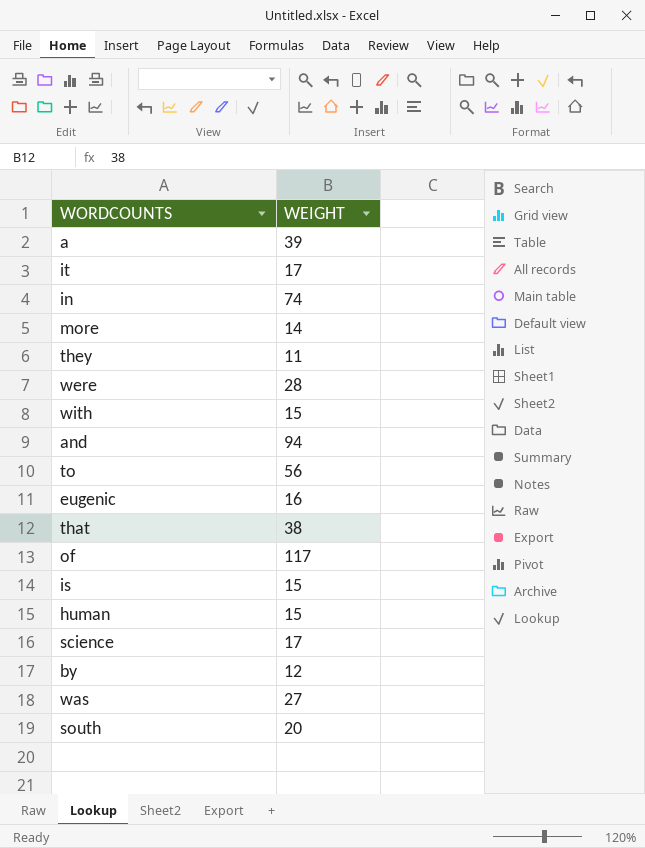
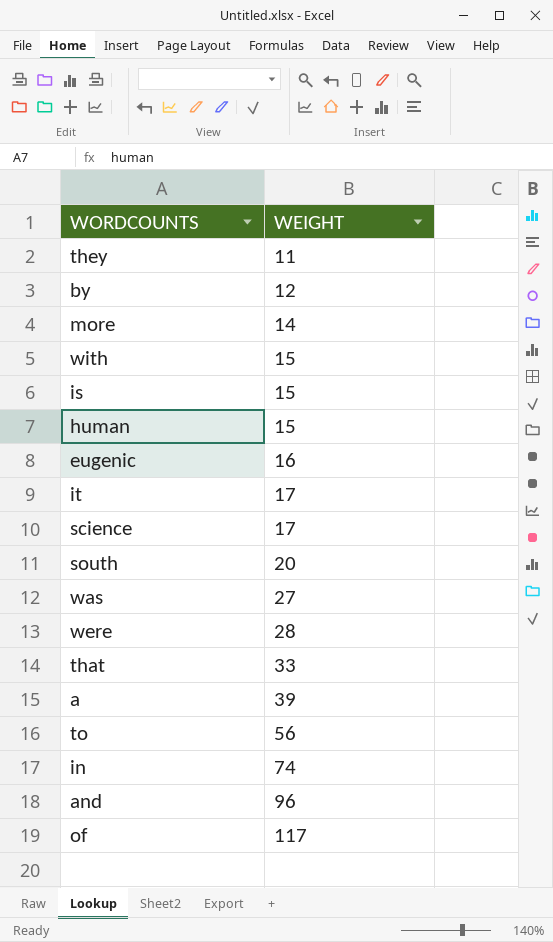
row order: none -> WEIGHT ascending
that | WEIGHT: 38 -> 33
and | WEIGHT: 94 -> 96

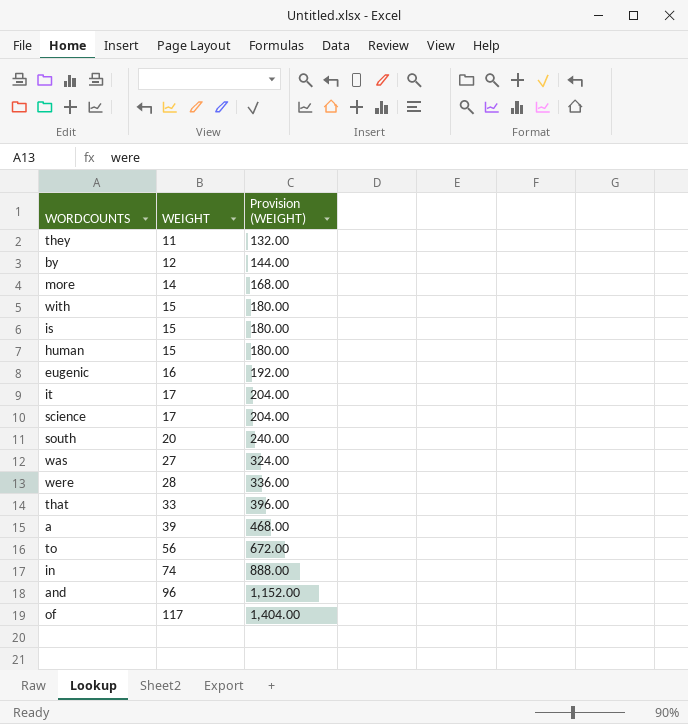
column Provision (WEIGHT) | formula: none -> [WEIGHT] * 12

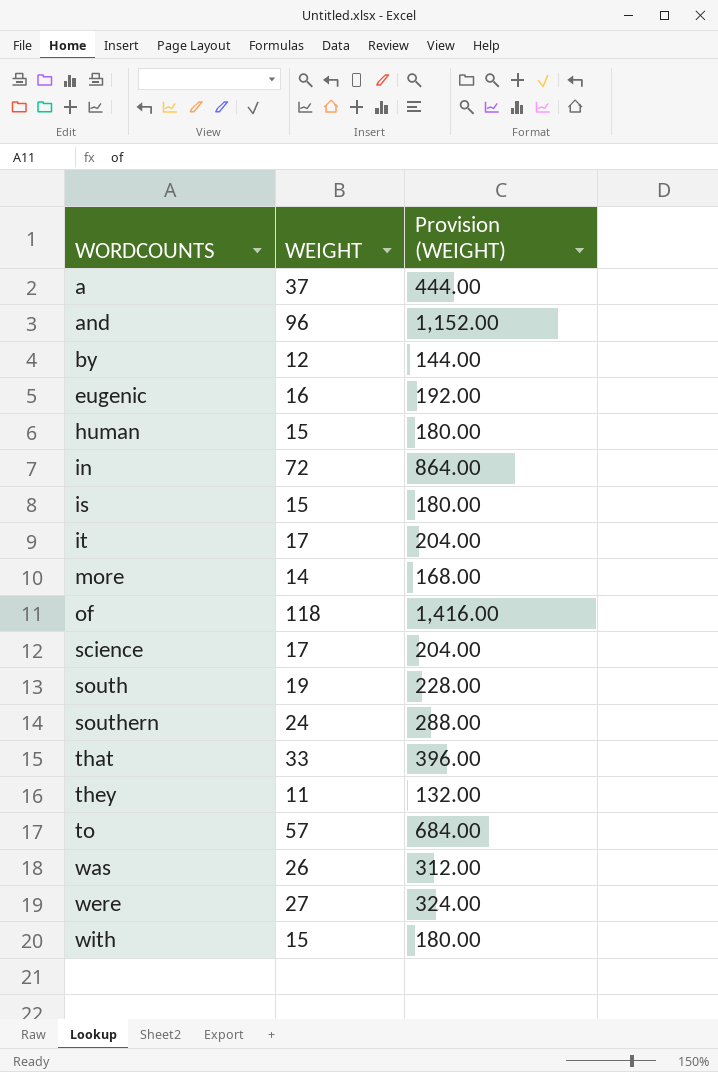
row order: WEIGHT ascending -> WORDCOUNTS ascending
a | WEIGHT: 39 -> 37
a | Provision (WEIGHT): 468.00 -> 444.00
in | WEIGHT: 74 -> 72
in | Provision (WEIGHT): 888.00 -> 864.00
of | WEIGHT: 117 -> 118
of | Provision (WEIGHT): 1,404.00 -> 1,416.00
south | WEIGHT: 20 -> 19
south | Provision (WEIGHT): 240.00 -> 228.00
row southern: none -> 24 | 288.00
to | WEIGHT: 56 -> 57
to | Provision (WEIGHT): 672.00 -> 684.00
was | WEIGHT: 27 -> 26
was | Provision (WEIGHT): 324.00 -> 312.00
were | WEIGHT: 28 -> 27
were | Provision (WEIGHT): 336.00 -> 324.00

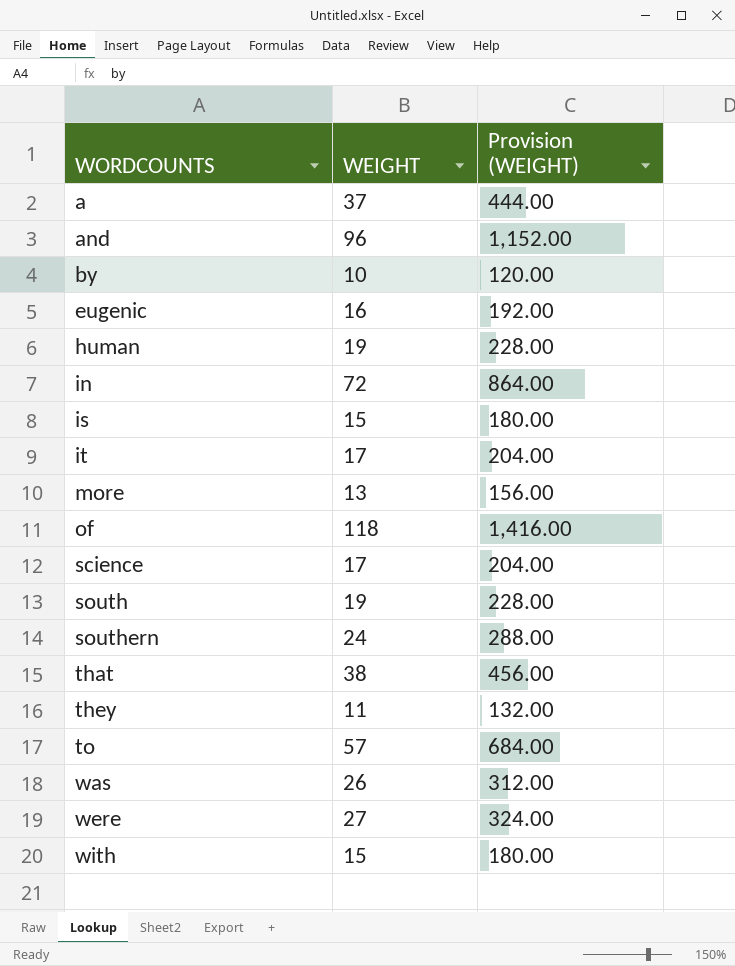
by | WEIGHT: 12 -> 10
by | Provision (WEIGHT): 144.00 -> 120.00
human | WEIGHT: 15 -> 19
human | Provision (WEIGHT): 180.00 -> 228.00
more | WEIGHT: 14 -> 13
more | Provision (WEIGHT): 168.00 -> 156.00
that | WEIGHT: 33 -> 38
that | Provision (WEIGHT): 396.00 -> 456.00

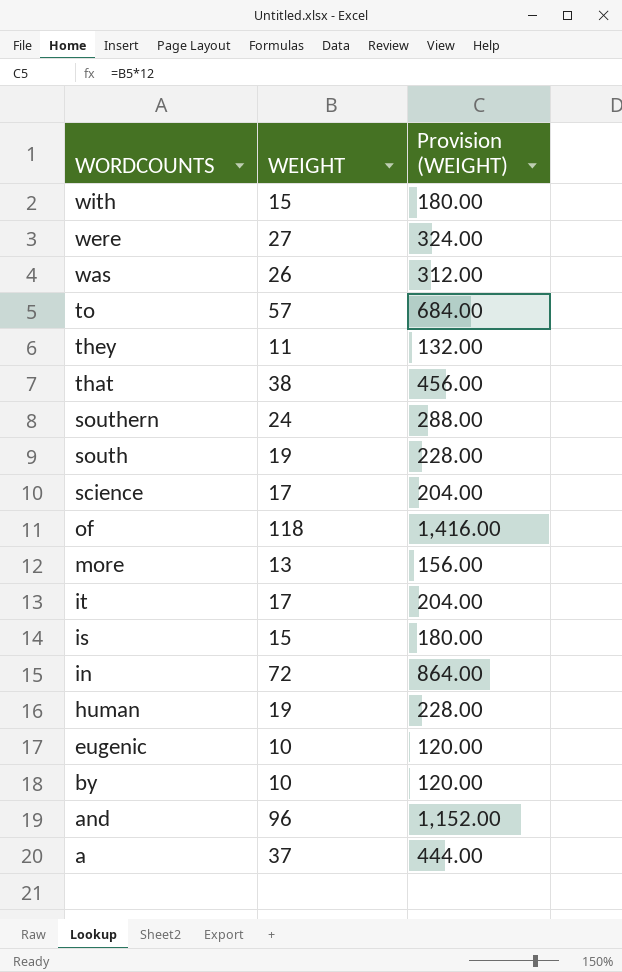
row order: WORDCOUNTS ascending -> WORDCOUNTS descending
eugenic | WEIGHT: 16 -> 10
eugenic | Provision (WEIGHT): 192.00 -> 120.00

